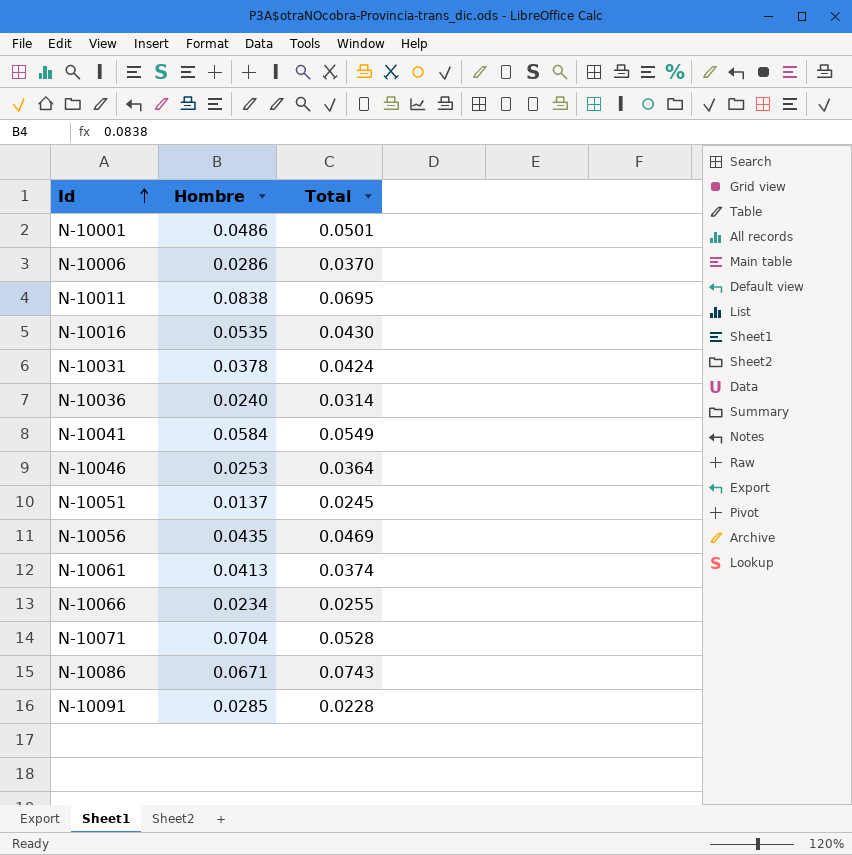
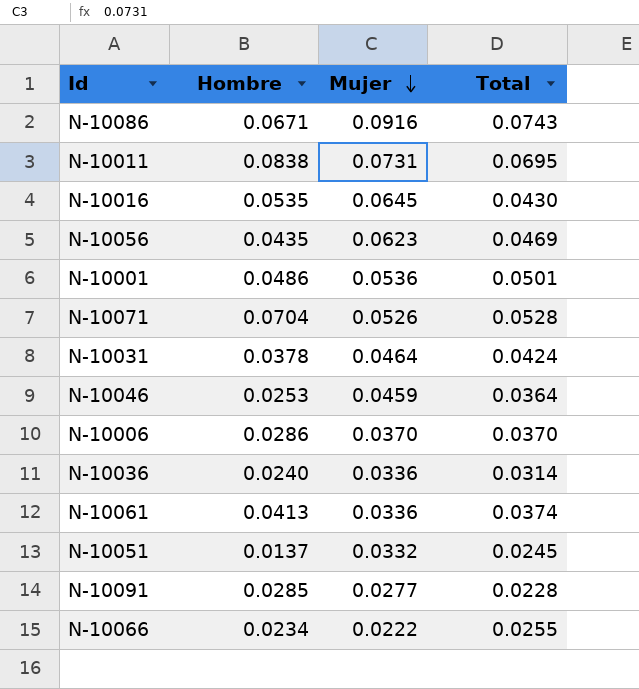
row order: Id ascending -> Mujer descending
column Mujer | position: none -> 3
row N-10041: 0.0584 | 0.0549 -> none

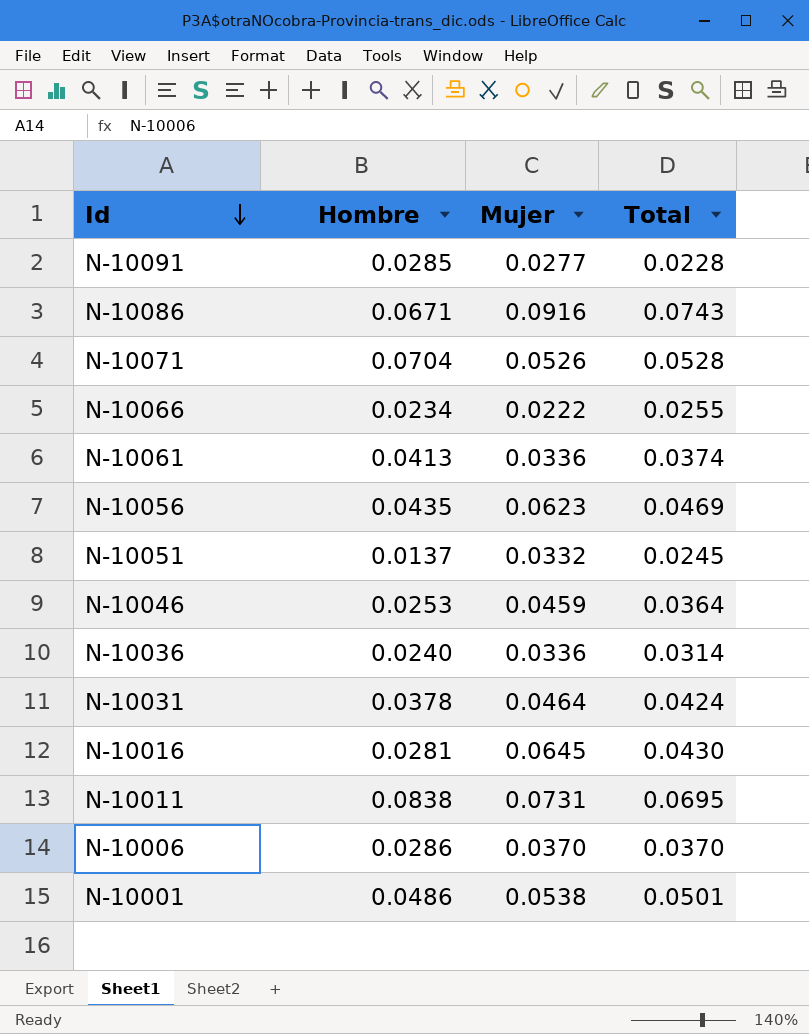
row order: Mujer descending -> Id descending
N-10016 | Hombre: 0.0535 -> 0.0281
N-10001 | Mujer: 0.0536 -> 0.0538

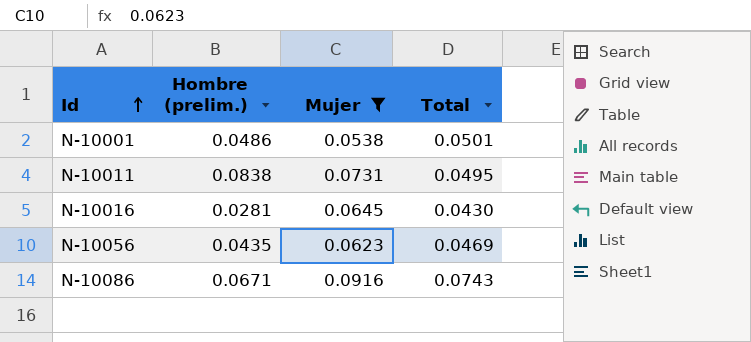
filter: none -> Mujer >= 0.0538
row order: Id descending -> Id ascending
column name: Hombre -> Hombre (prelim.)
N-10011 | Total: 0.0695 -> 0.0495

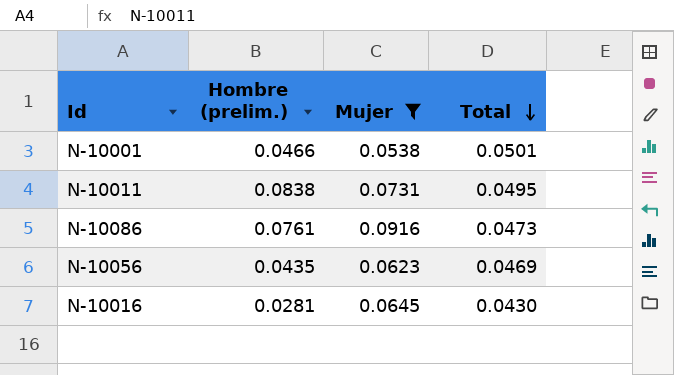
row order: Id ascending -> Total descending
N-10001 | Hombre (prelim.): 0.0486 -> 0.0466
N-10086 | Hombre (prelim.): 0.0671 -> 0.0761
N-10086 | Total: 0.0743 -> 0.0473

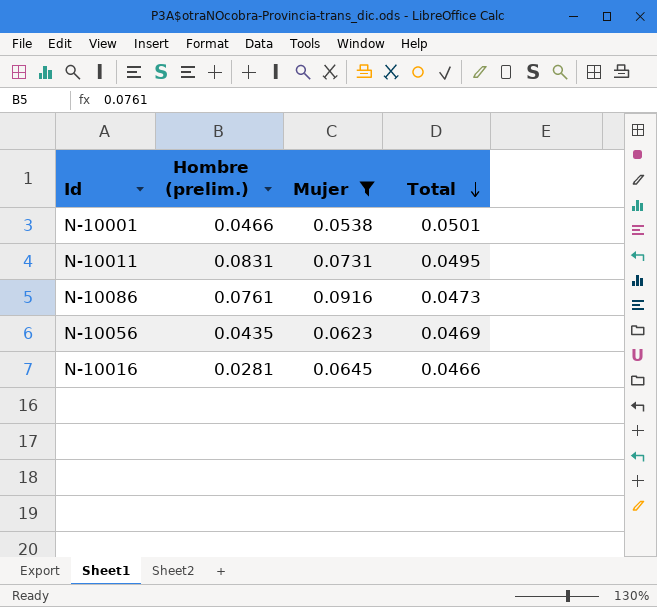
N-10011 | Hombre (prelim.): 0.0838 -> 0.0831
N-10016 | Total: 0.0430 -> 0.0466

